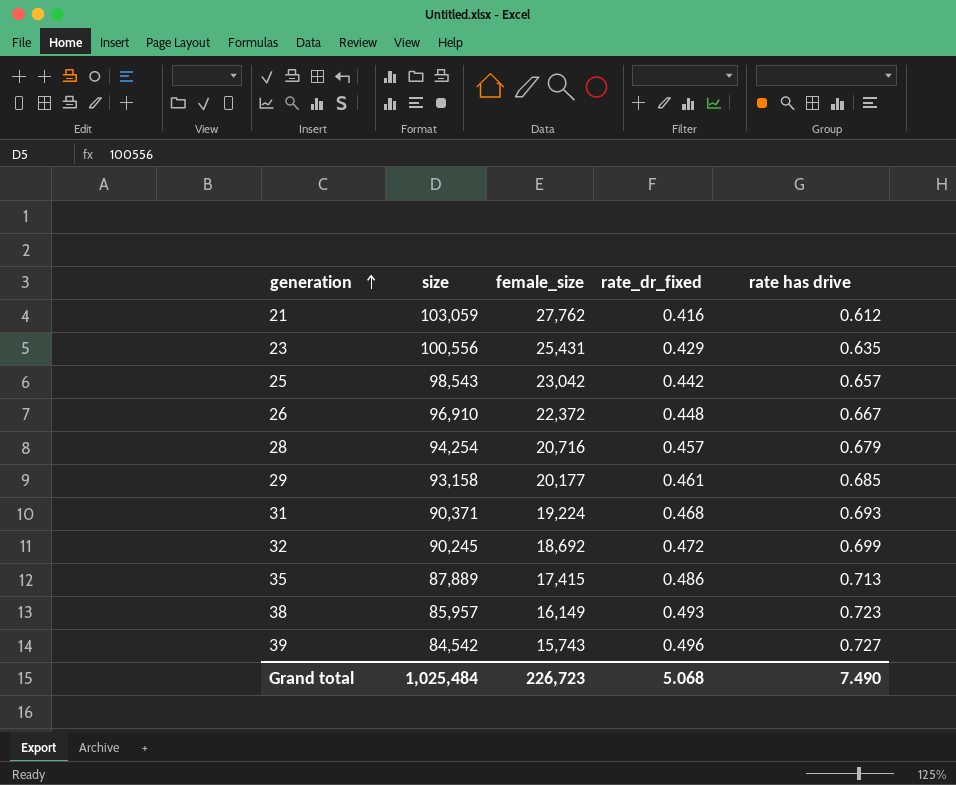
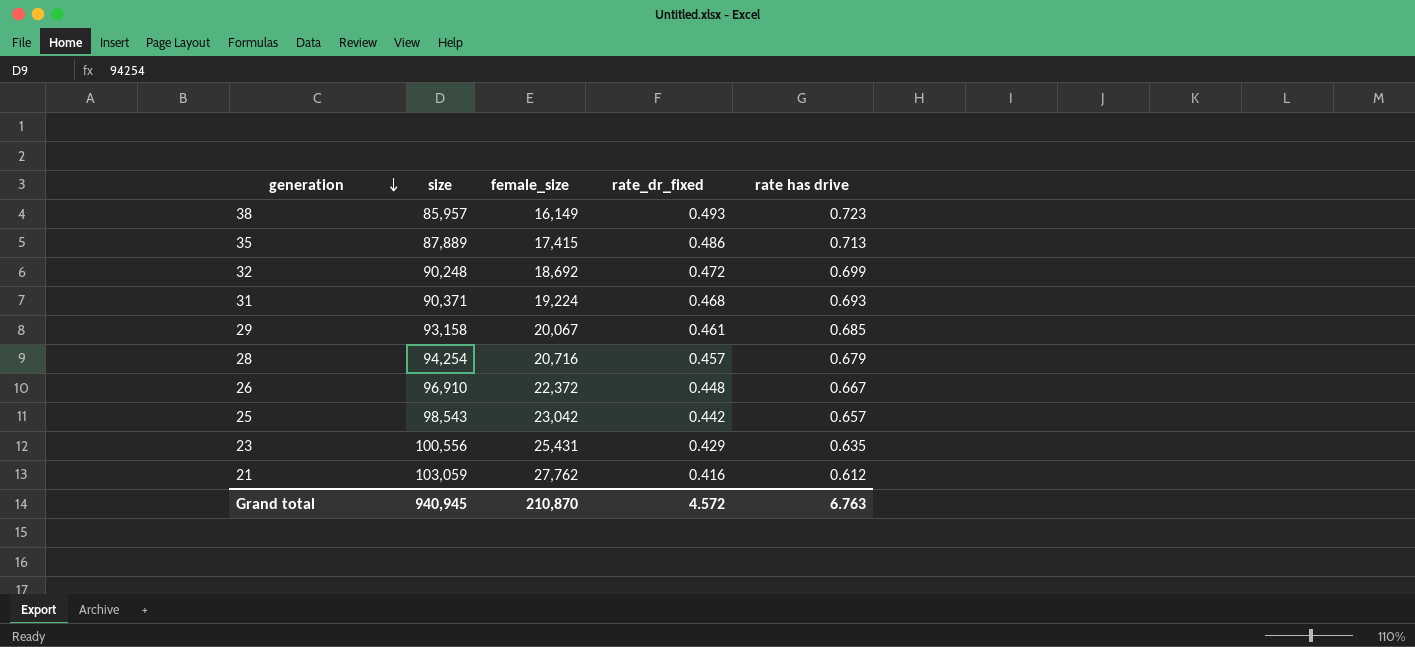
row order: generation ascending -> generation descending
row 39: 84,542 | 15,743 | 0.496 | 0.727 -> none
32 | size: 90,245 -> 90,248
29 | female_size: 20,177 -> 20,067
Grand total | size: 1,025,484 -> 940,945
Grand total | female_size: 226,723 -> 210,870
Grand total | rate_dr_fixed: 5.068 -> 4.572
Grand total | rate has drive: 7.490 -> 6.763

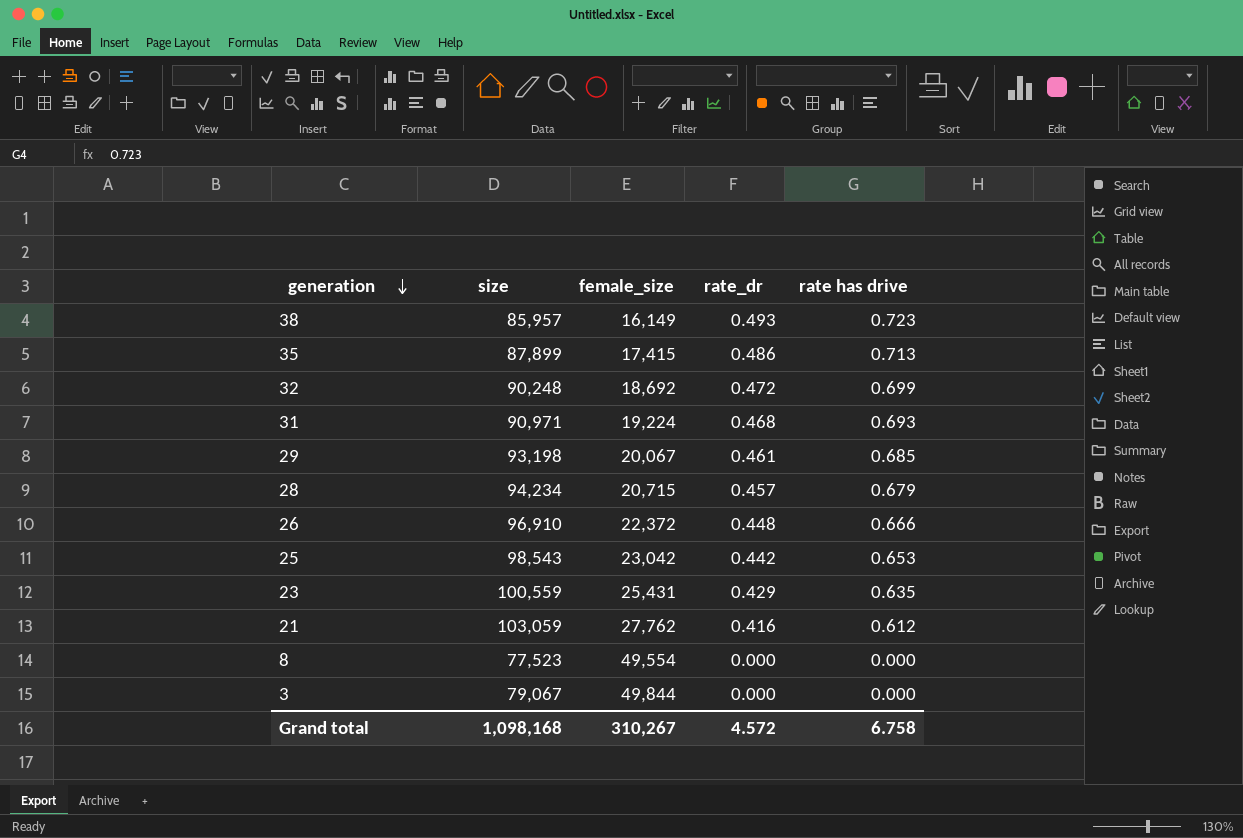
column name: rate_dr_fixed -> rate_dr
35 | size: 87,889 -> 87,899
31 | size: 90,371 -> 90,971
29 | size: 93,158 -> 93,198
28 | size: 94,254 -> 94,234
28 | female_size: 20,716 -> 20,715
26 | rate has drive: 0.667 -> 0.666
25 | rate has drive: 0.657 -> 0.653
23 | size: 100,556 -> 100,559
row 8: none -> 77,523 | 49,554 | 0.000 | 0.000
row 3: none -> 79,067 | 49,844 | 0.000 | 0.000
Grand total | size: 940,945 -> 1,098,168
Grand total | female_size: 210,870 -> 310,267
Grand total | rate has drive: 6.763 -> 6.758

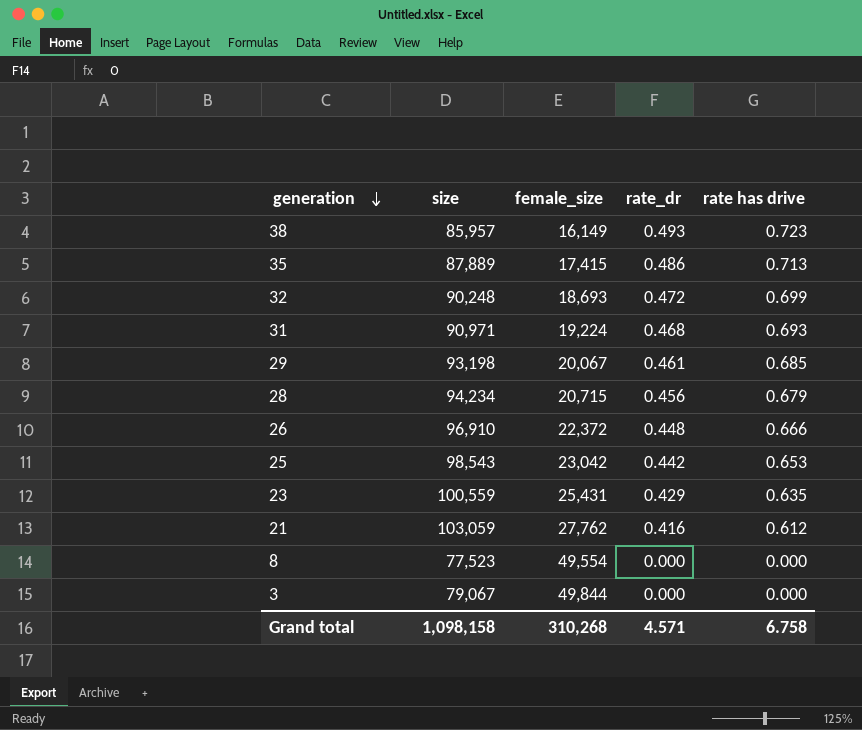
35 | size: 87,899 -> 87,889
32 | female_size: 18,692 -> 18,693
28 | rate_dr: 0.457 -> 0.456
Grand total | size: 1,098,168 -> 1,098,158
Grand total | female_size: 310,267 -> 310,268
Grand total | rate_dr: 4.572 -> 4.571

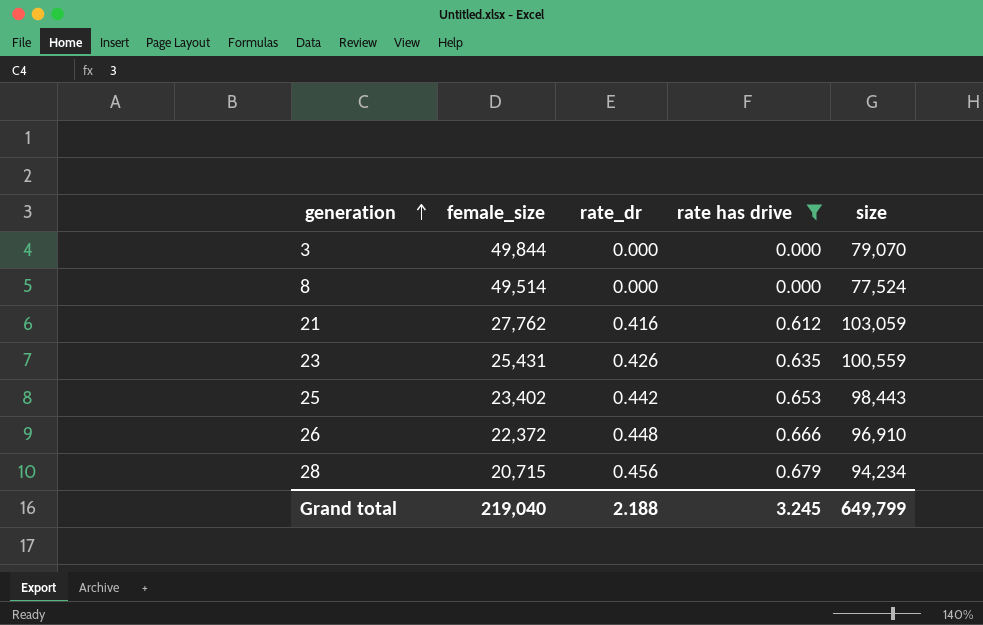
filter: none -> rate has drive <= 0.679
row order: generation descending -> generation ascending
column size | position: 2 -> 5
3 | size: 79,067 -> 79,070
8 | female_size: 49,554 -> 49,514
8 | size: 77,523 -> 77,524
23 | rate_dr: 0.429 -> 0.426
25 | female_size: 23,042 -> 23,402
25 | size: 98,543 -> 98,443
Grand total | female_size: 310,268 -> 219,040
Grand total | rate_dr: 4.571 -> 2.188
Grand total | rate has drive: 6.758 -> 3.245
Grand total | size: 1,098,158 -> 649,799

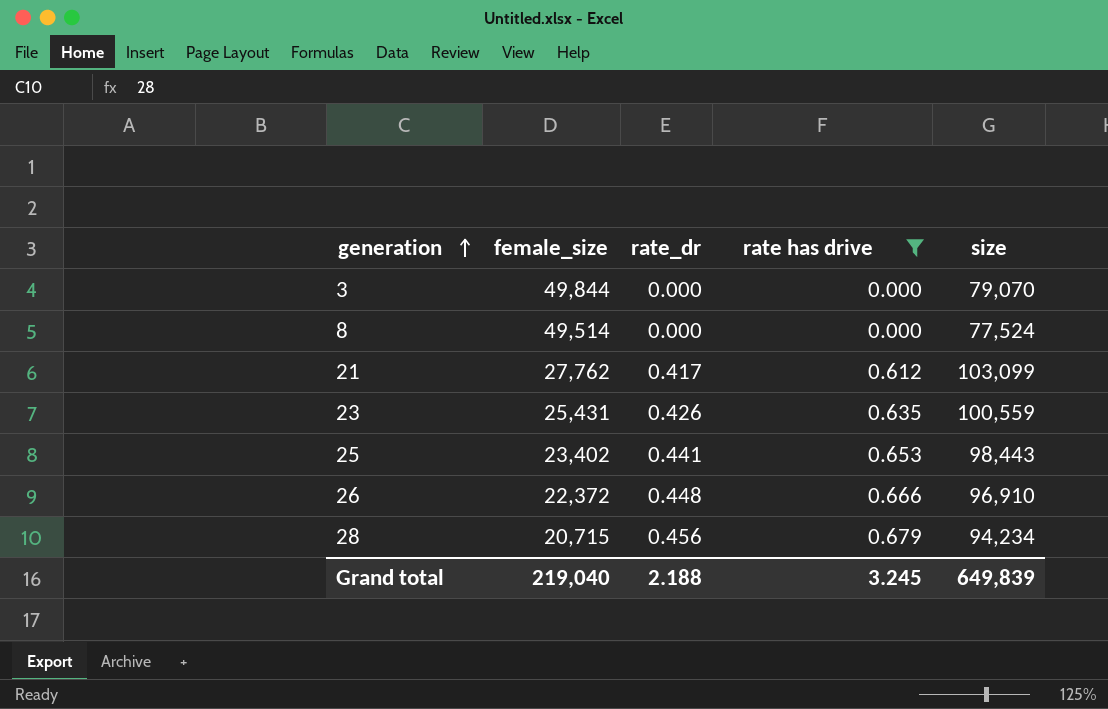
21 | rate_dr: 0.416 -> 0.417
21 | size: 103,059 -> 103,099
25 | rate_dr: 0.442 -> 0.441
Grand total | size: 649,799 -> 649,839

